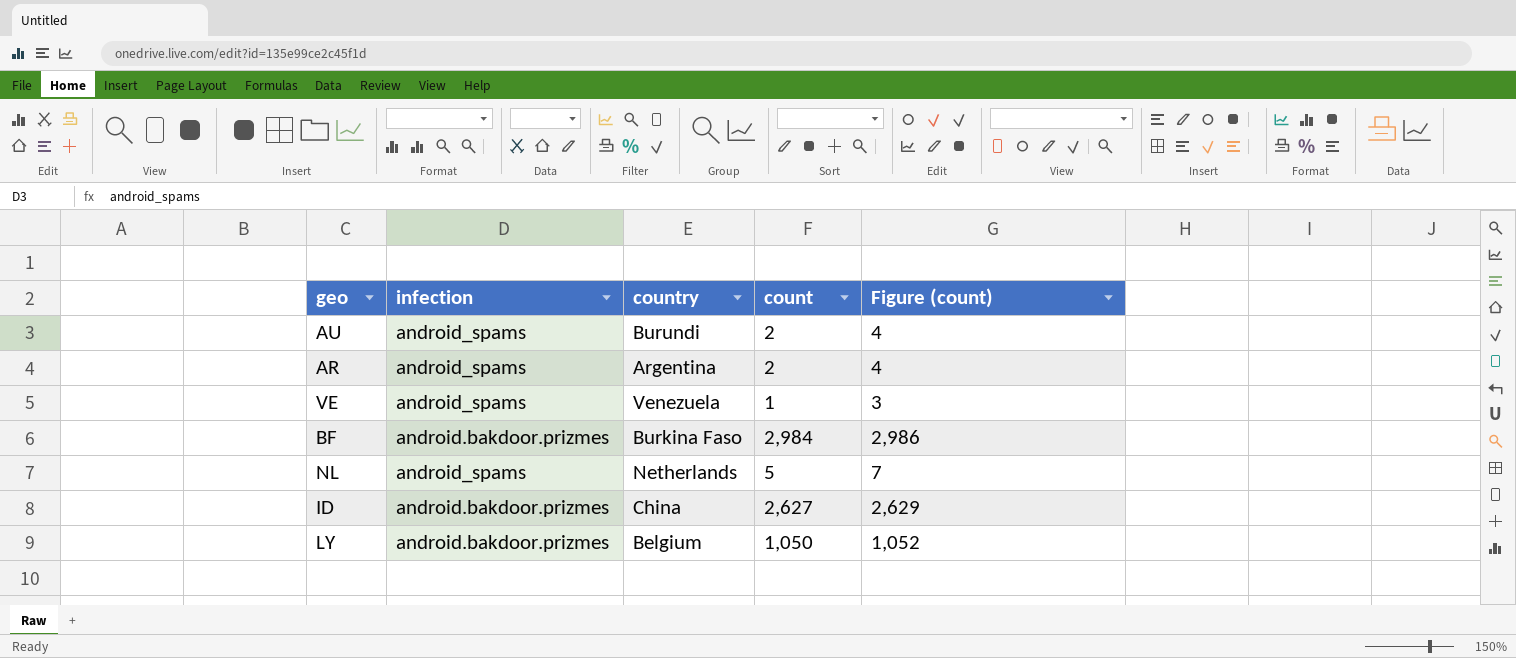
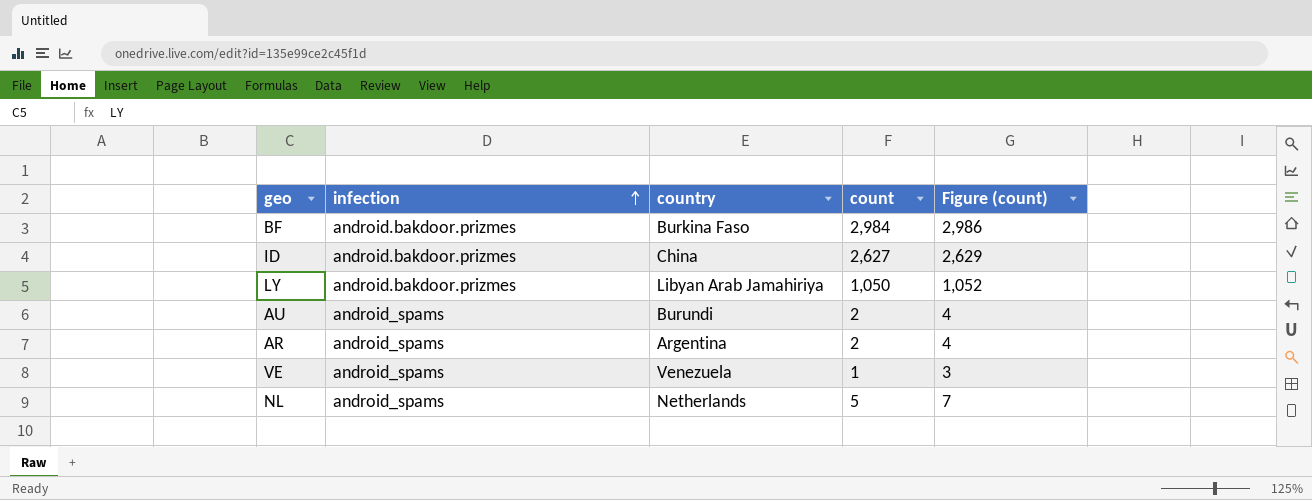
row order: none -> infection ascending
LY | country: Belgium -> Libyan Arab Jamahiriya

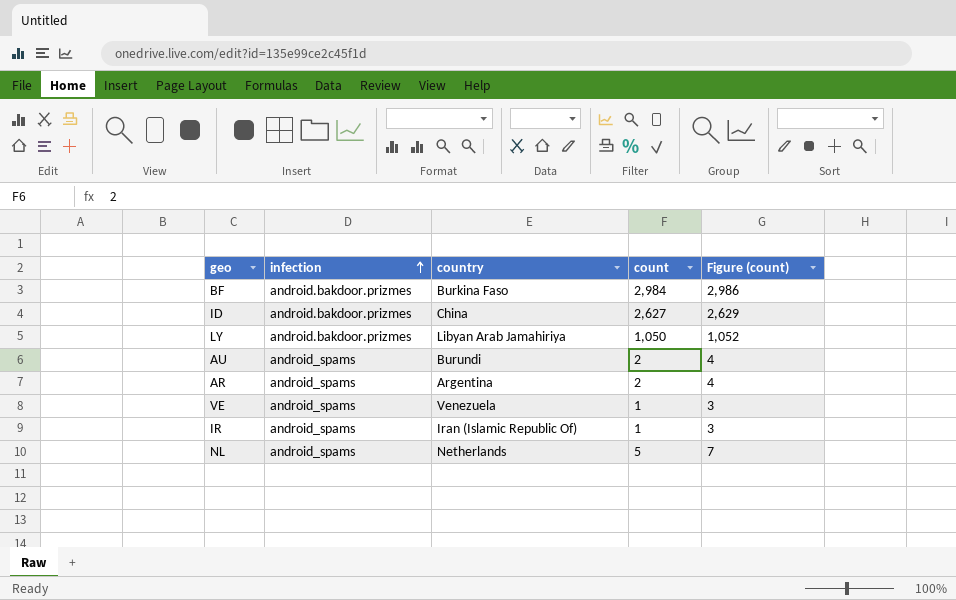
row IR: none -> android_spams | Iran (Islamic Republic Of) | 1 | 3

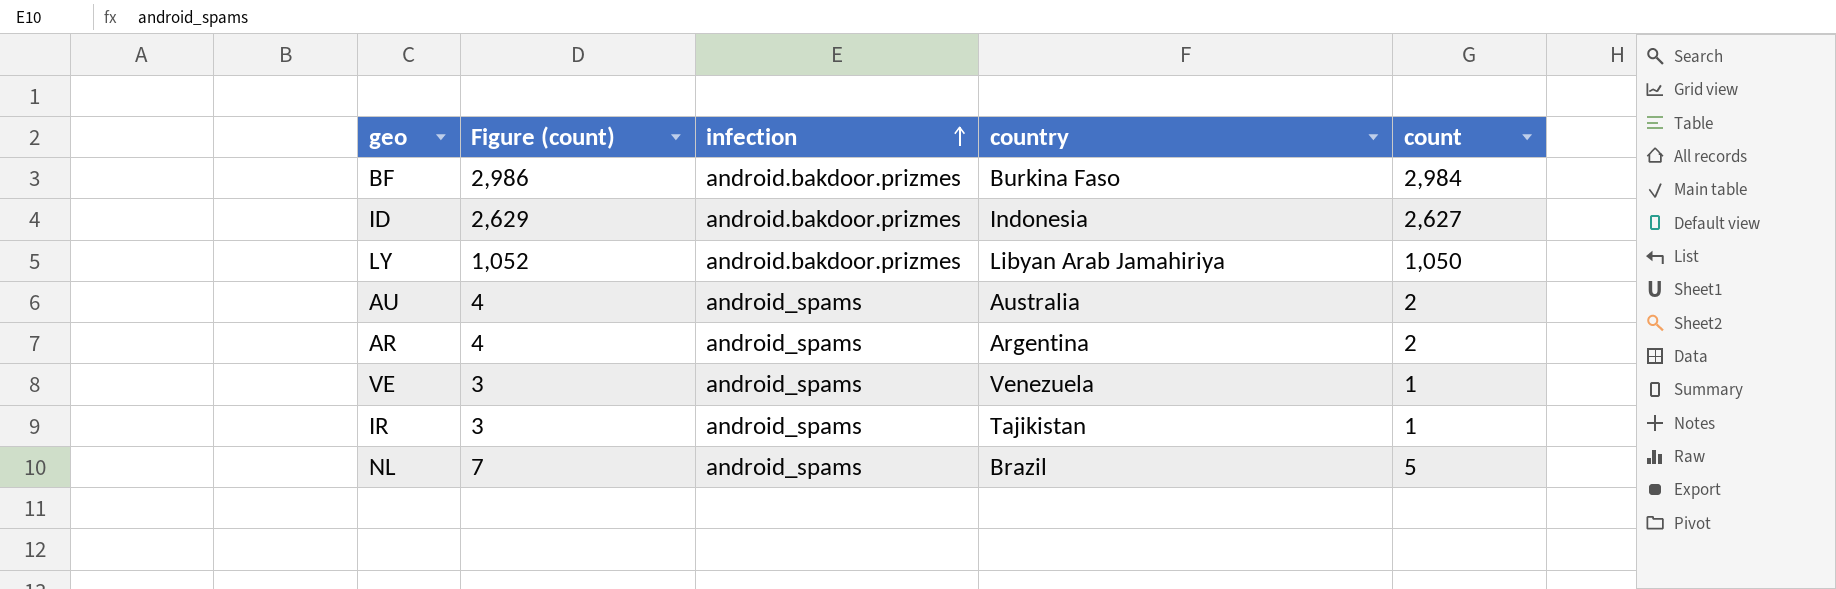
column Figure (count) | position: 5 -> 2
ID | country: China -> Indonesia
AU | country: Burundi -> Australia
IR | country: Iran (Islamic Republic Of) -> Tajikistan
NL | country: Netherlands -> Brazil

